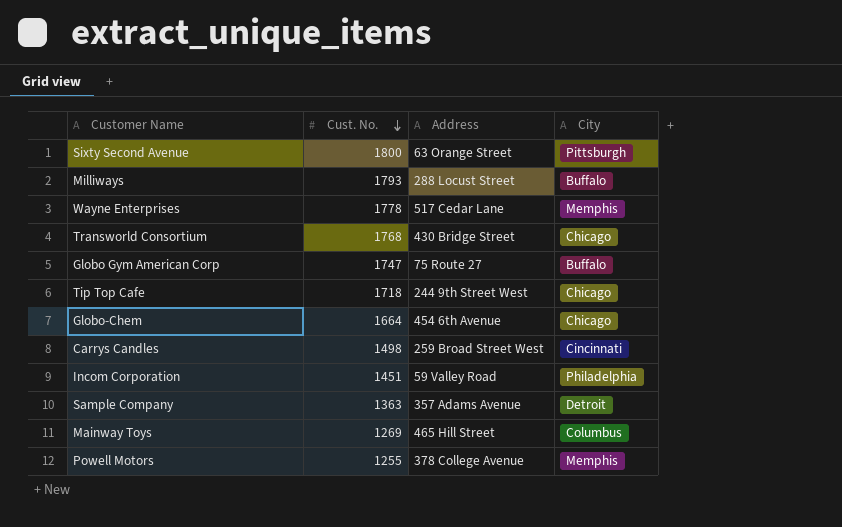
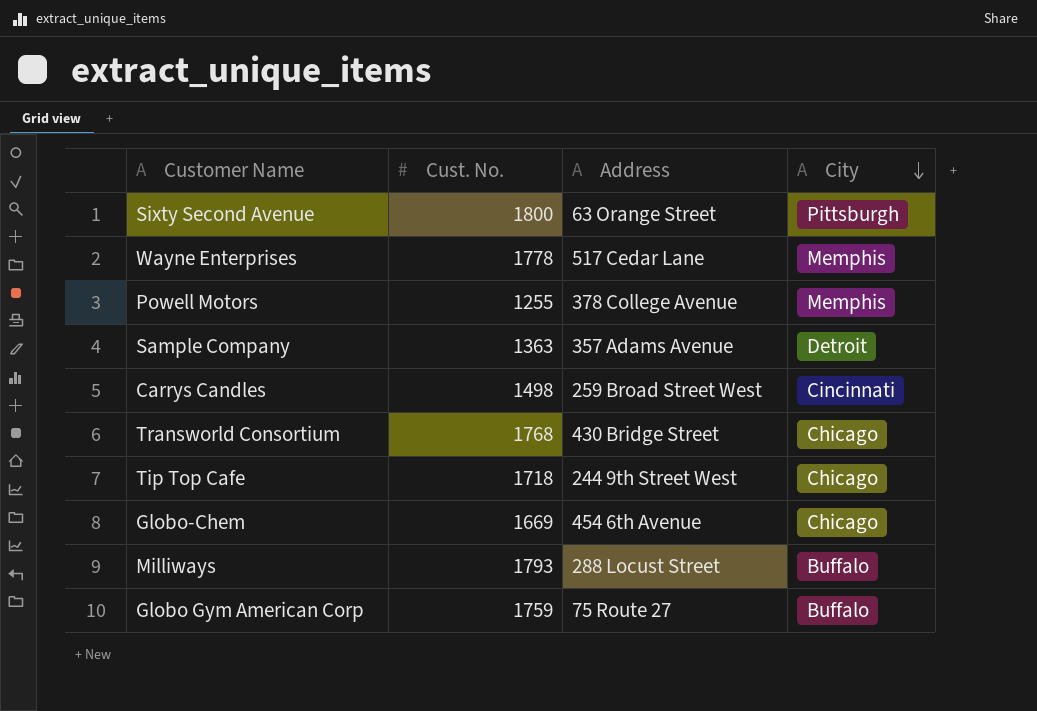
row order: Cust. No. descending -> City descending
row Incom Corporation: 1451 | 59 Valley Road | Philadelphia -> none
row Mainway Toys: 1269 | 465 Hill Street | Columbus -> none
Globo-Chem | Cust. No.: 1664 -> 1669
Globo Gym American Corp | Cust. No.: 1747 -> 1759

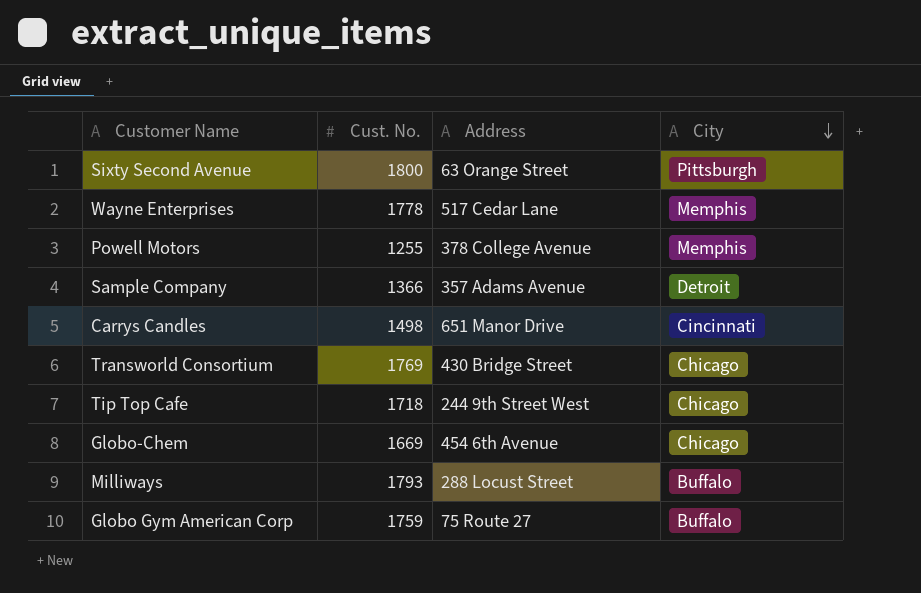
Sample Company | Cust. No.: 1363 -> 1366
Carrys Candles | Address: 259 Broad Street West -> 651 Manor Drive
Transworld Consortium | Cust. No.: 1768 -> 1769

